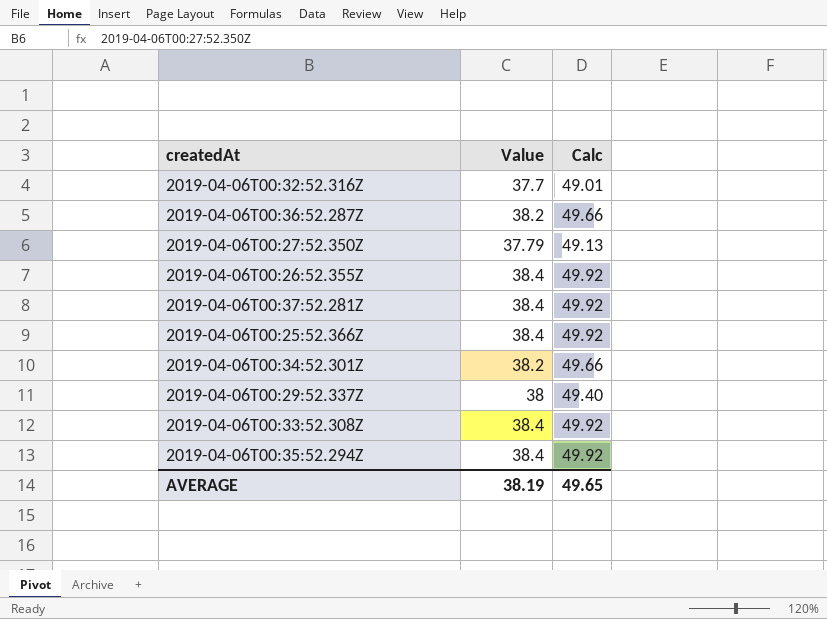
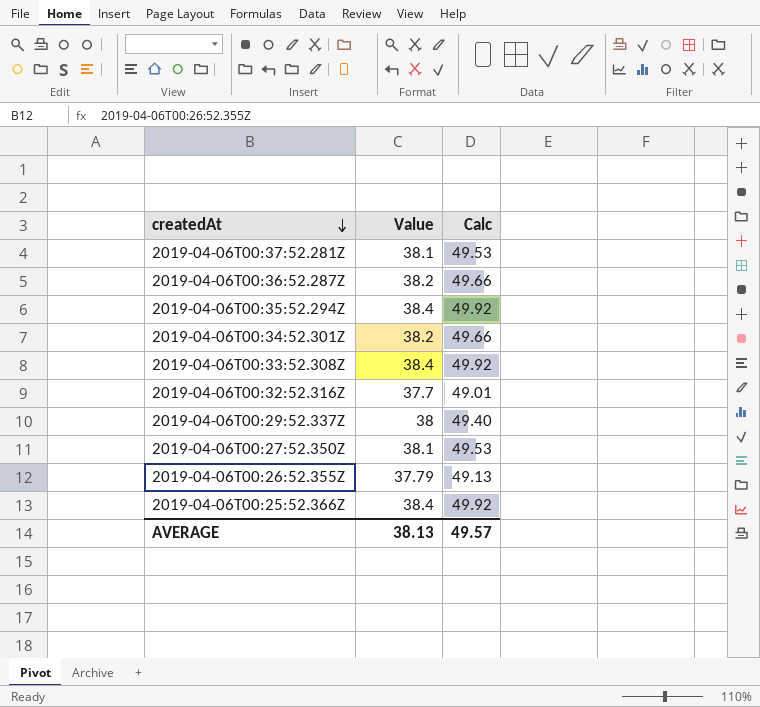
row order: none -> createdAt descending
2019-04-06T00:37:52.281Z | Value: 38.4 -> 38.1
2019-04-06T00:37:52.281Z | Calc: 49.92 -> 49.53
2019-04-06T00:27:52.350Z | Value: 37.79 -> 38.1
2019-04-06T00:27:52.350Z | Calc: 49.13 -> 49.53
2019-04-06T00:26:52.355Z | Value: 38.4 -> 37.79
2019-04-06T00:26:52.355Z | Calc: 49.92 -> 49.13
AVERAGE | Value: 38.19 -> 38.13
AVERAGE | Calc: 49.65 -> 49.57

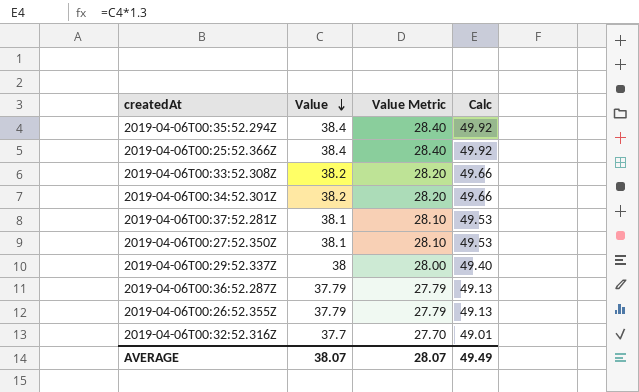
row order: createdAt descending -> Value descending
column Value Metric | formula: none -> [Value] - 10
2019-04-06T00:33:52.308Z | Value: 38.4 -> 38.2
2019-04-06T00:33:52.308Z | Calc: 49.92 -> 49.66
2019-04-06T00:36:52.287Z | Value: 38.2 -> 37.79
2019-04-06T00:36:52.287Z | Calc: 49.66 -> 49.13
AVERAGE | Value: 38.13 -> 38.07
AVERAGE | Calc: 49.57 -> 49.49

